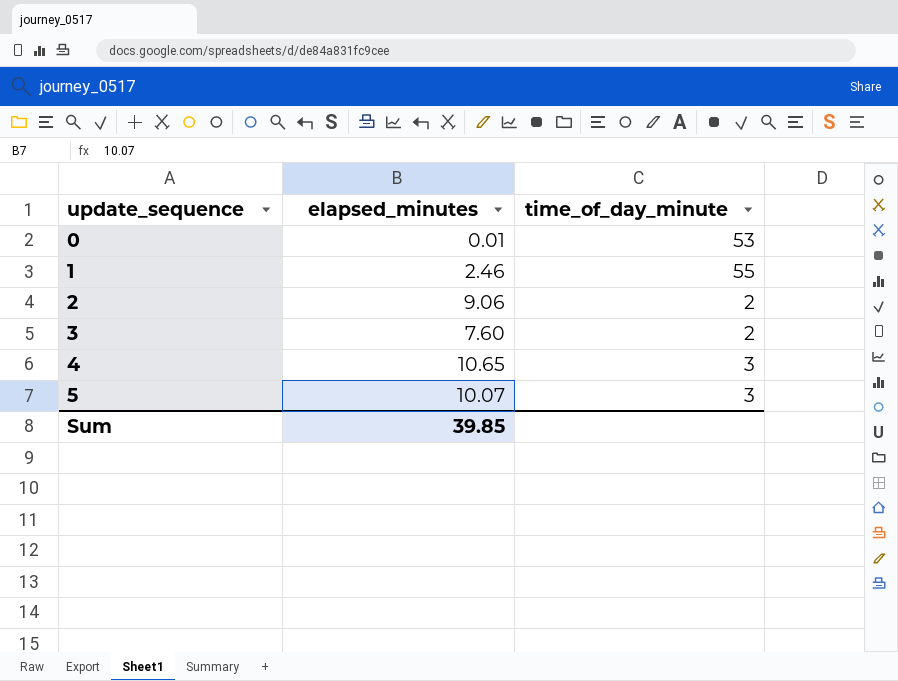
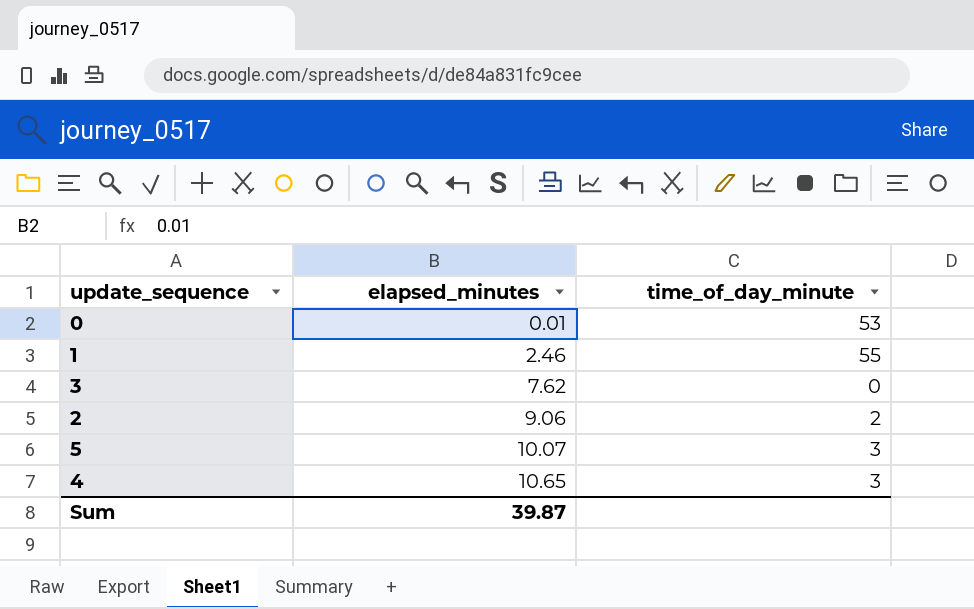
row order: update_sequence ascending -> elapsed_minutes ascending
3 | elapsed_minutes: 7.60 -> 7.62
3 | time_of_day_minute: 2 -> 0
Sum | elapsed_minutes: 39.85 -> 39.87

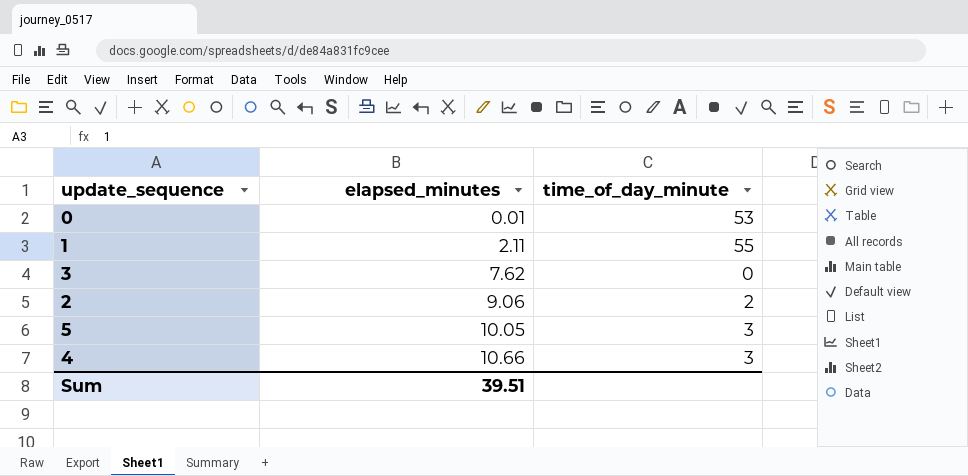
1 | elapsed_minutes: 2.46 -> 2.11
5 | elapsed_minutes: 10.07 -> 10.05
4 | elapsed_minutes: 10.65 -> 10.66
Sum | elapsed_minutes: 39.87 -> 39.51

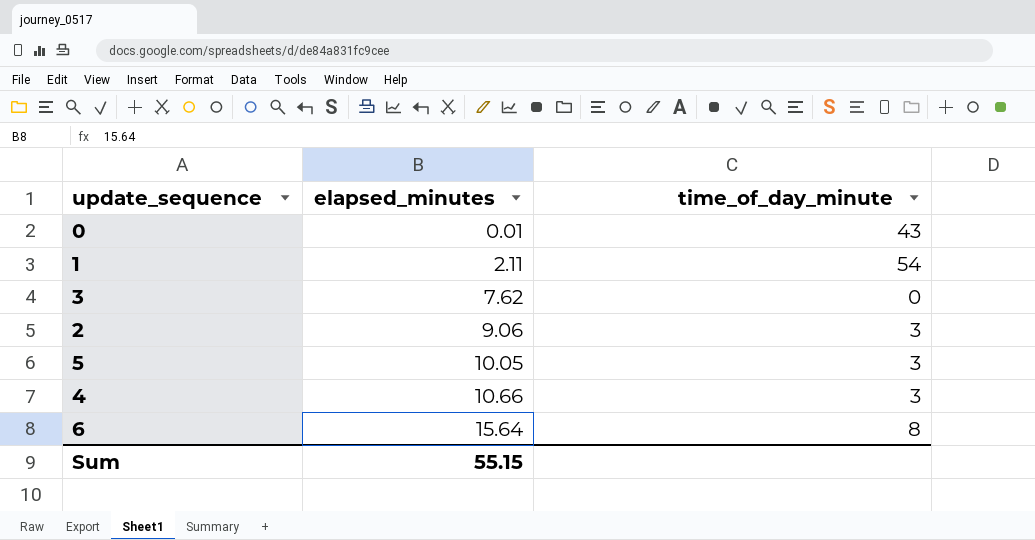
0 | time_of_day_minute: 53 -> 43
1 | time_of_day_minute: 55 -> 54
2 | time_of_day_minute: 2 -> 3
row 6: none -> 15.64 | 8
Sum | elapsed_minutes: 39.51 -> 55.15

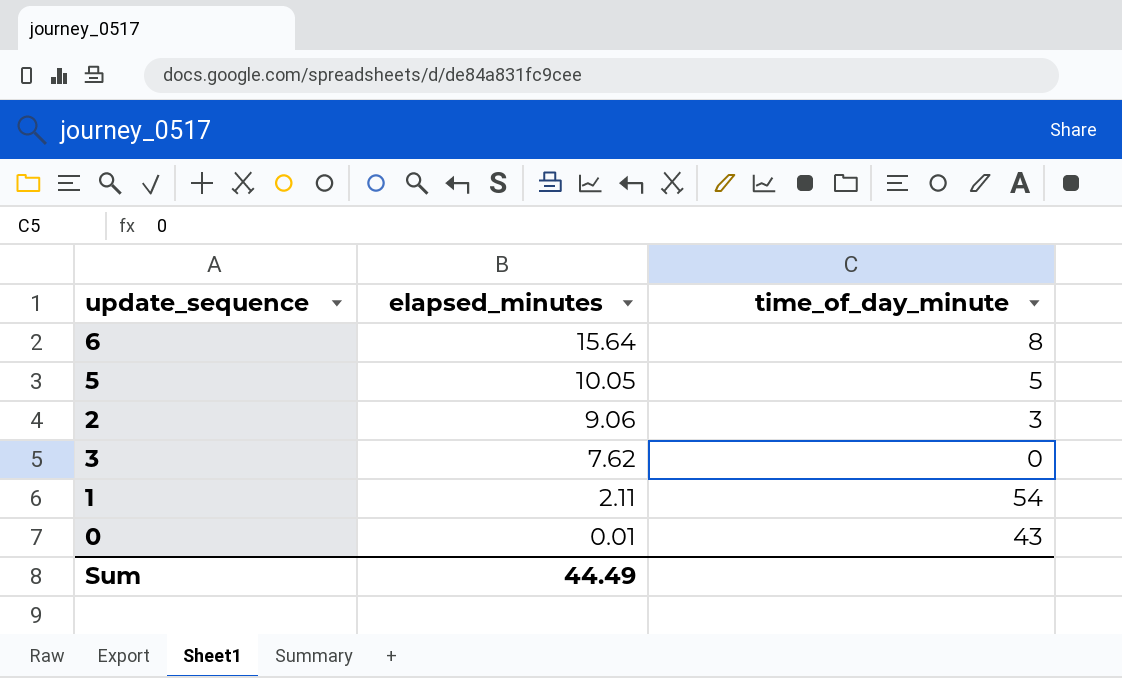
row order: elapsed_minutes ascending -> elapsed_minutes descending
row 4: 10.66 | 3 -> none
5 | time_of_day_minute: 3 -> 5
Sum | elapsed_minutes: 55.15 -> 44.49

